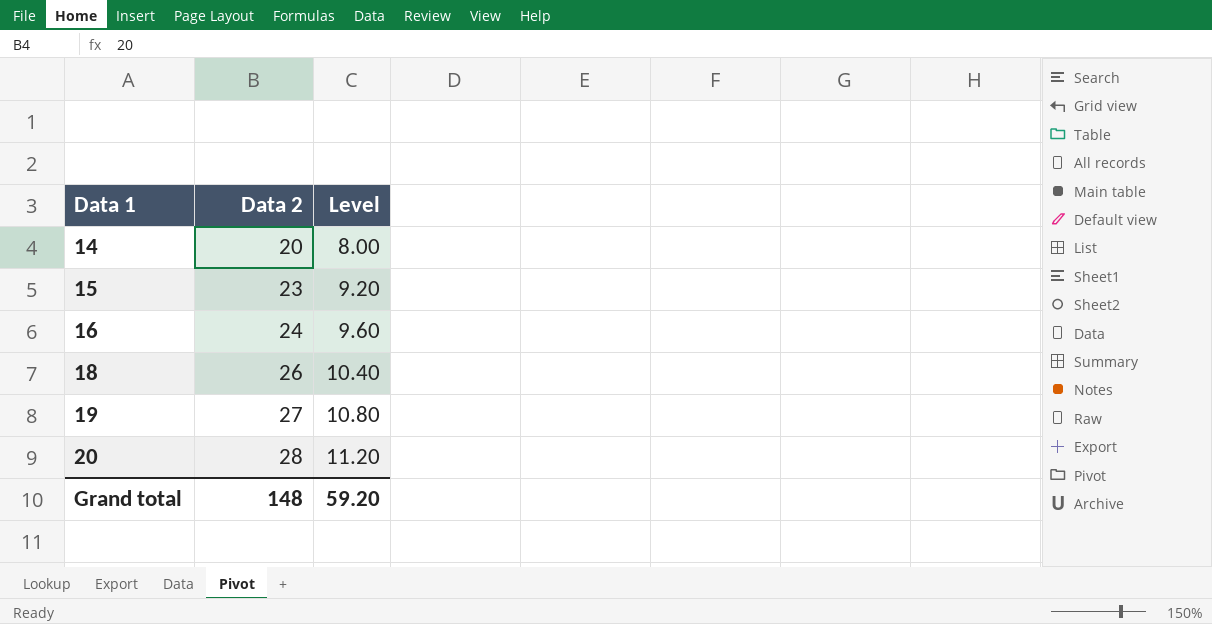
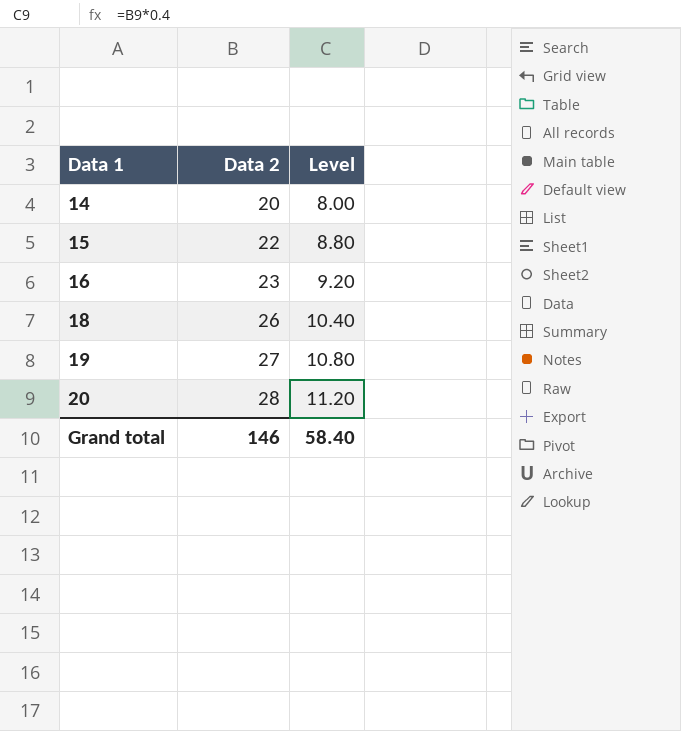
15 | Data 2: 23 -> 22
15 | Level: 9.20 -> 8.80
16 | Data 2: 24 -> 23
16 | Level: 9.60 -> 9.20
Grand total | Data 2: 148 -> 146
Grand total | Level: 59.20 -> 58.40

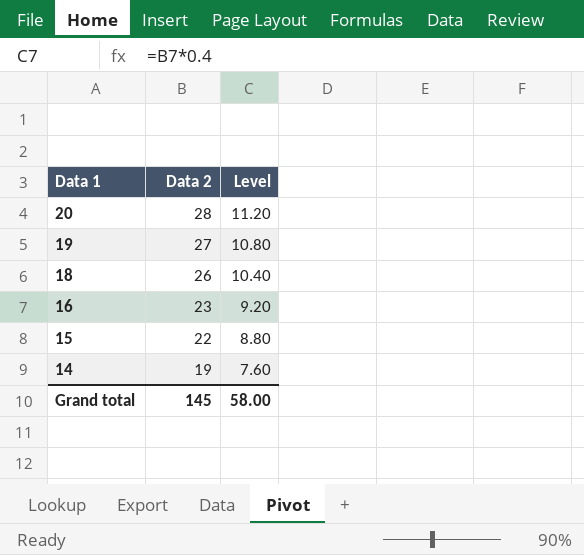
row order: Data 1 ascending -> Data 1 descending
14 | Data 2: 20 -> 19
14 | Level: 8.00 -> 7.60
Grand total | Data 2: 146 -> 145
Grand total | Level: 58.40 -> 58.00

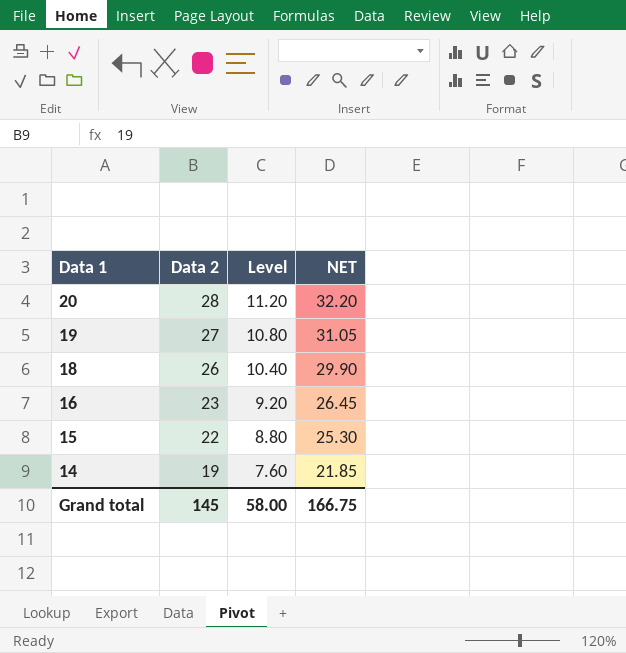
column NET | formula: none -> [Data 2] * 1.15

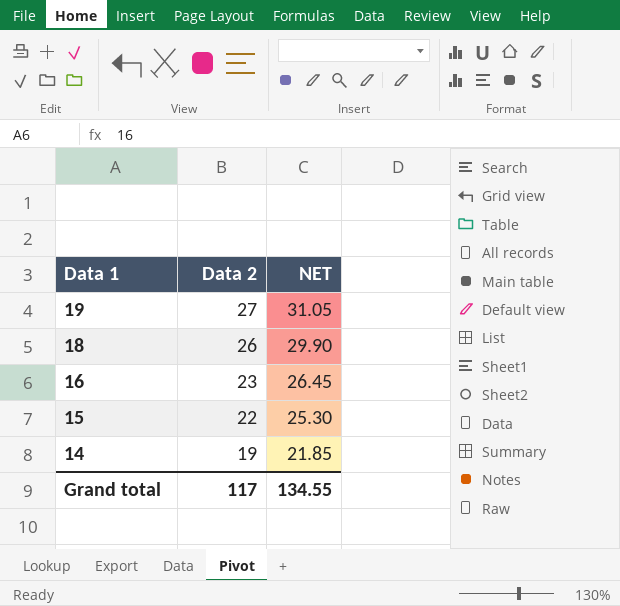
column Level | formula: [Data 2] * 0.4 -> none
row 20: 28 | 11.20 | 32.20 -> none
Grand total | Data 2: 145 -> 117
Grand total | NET: 166.75 -> 134.55

